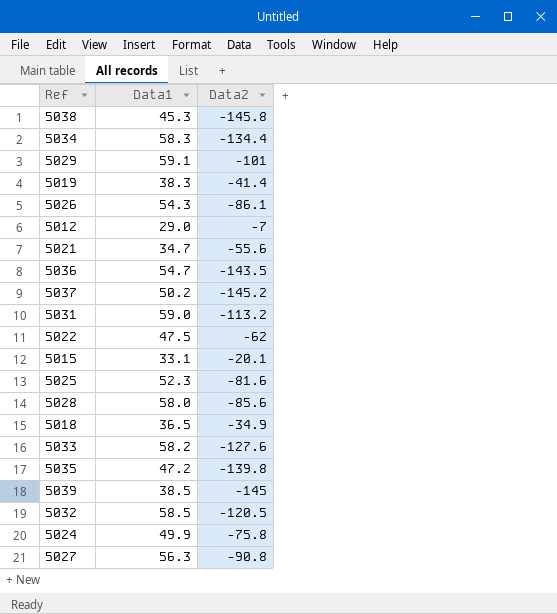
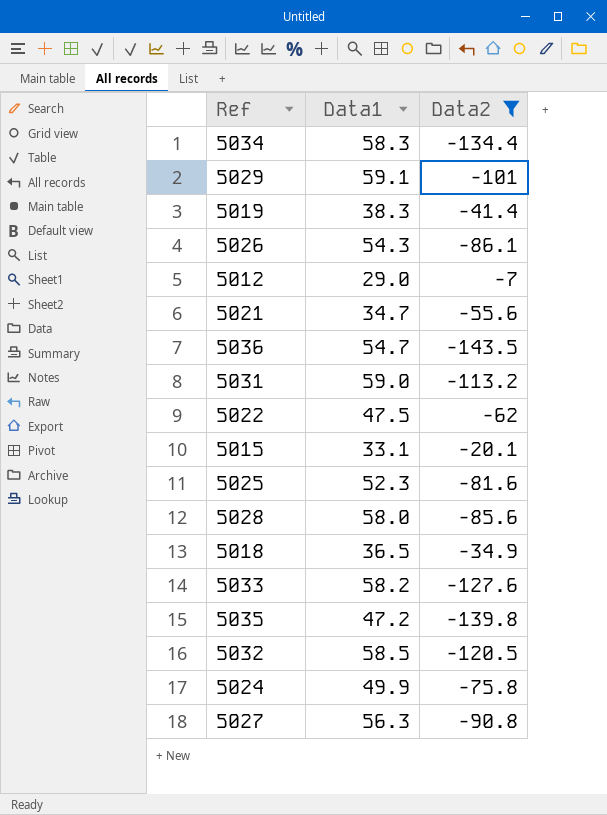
filter: none -> Data2 >= -143.5

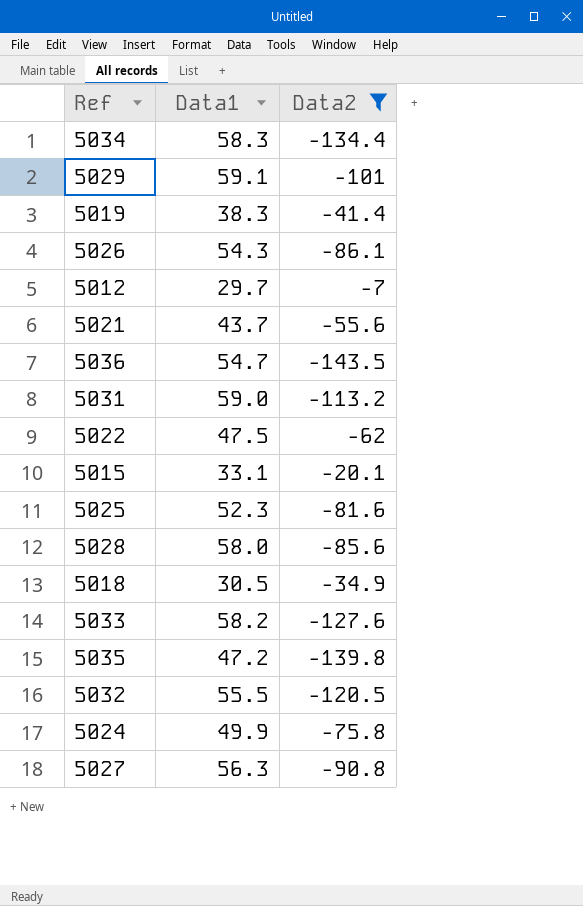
5012 | Data1: 29.0 -> 29.7
5021 | Data1: 34.7 -> 43.7
5018 | Data1: 36.5 -> 30.5
5032 | Data1: 58.5 -> 55.5

